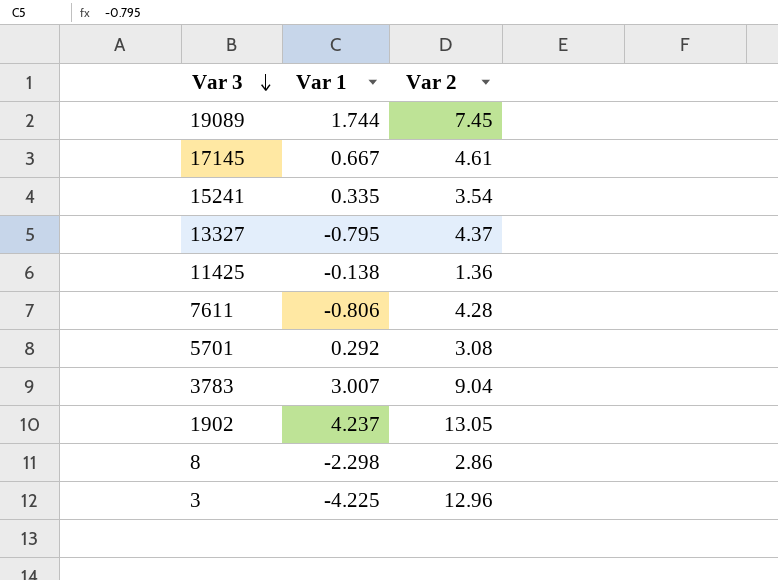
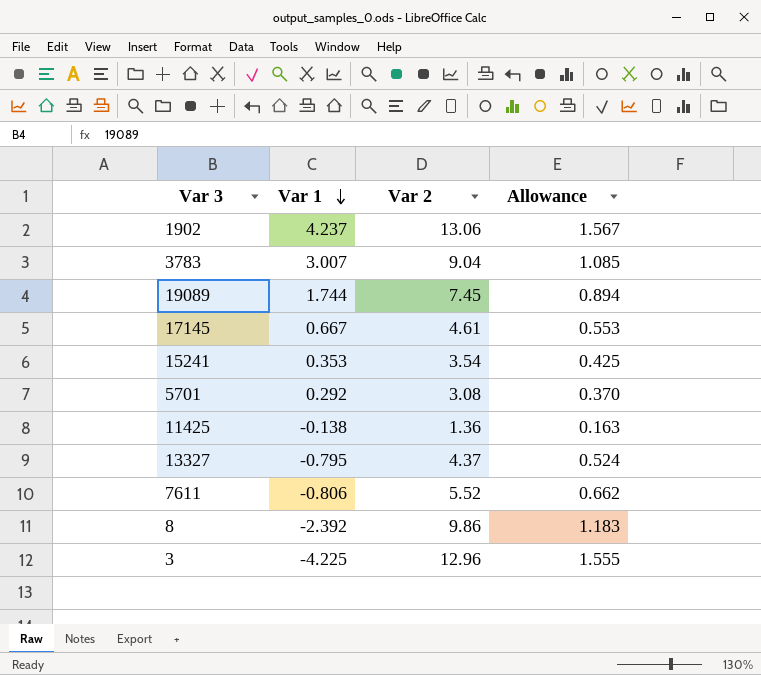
row order: Var 3 descending -> Var 1 descending
column Allowance | formula: none -> [Var 2] * 0.12
1902 | Var 2: 13.05 -> 13.06
15241 | Var 1: 0.335 -> 0.353
7611 | Var 2: 4.28 -> 5.52
8 | Var 1: -2.298 -> -2.392
8 | Var 2: 2.86 -> 9.86

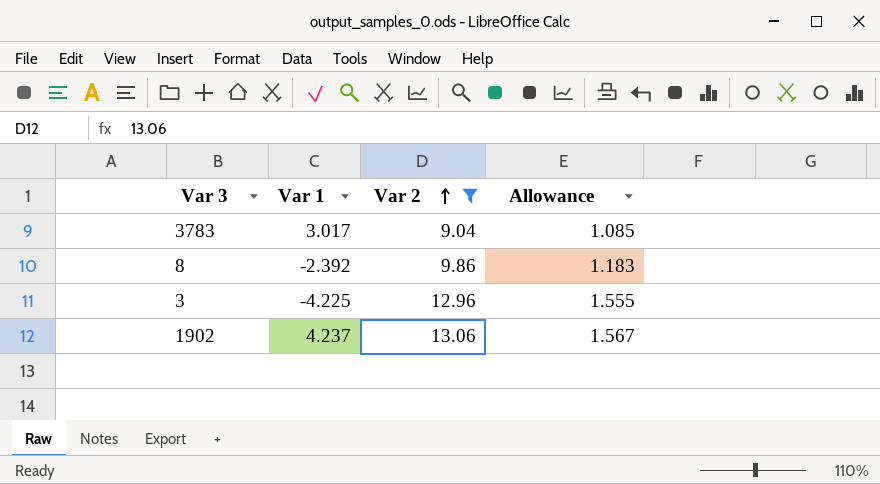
filter: none -> Var 2 >= 9.04
row order: Var 1 descending -> Var 2 ascending
3783 | Var 1: 3.007 -> 3.017

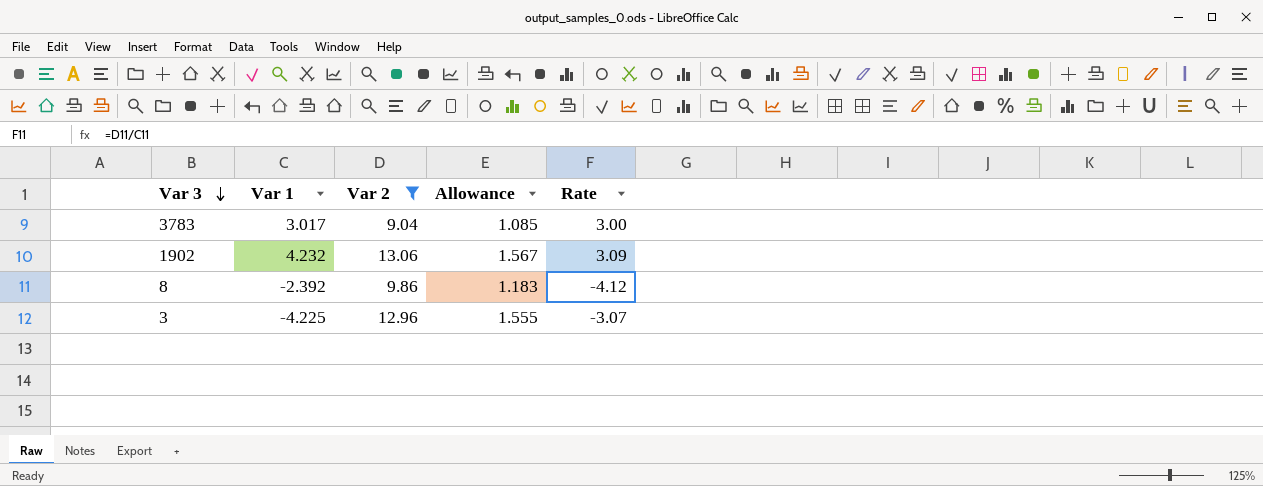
row order: Var 2 ascending -> Var 3 descending
column Rate | formula: none -> [Var 2] / [Var 1]
1902 | Var 1: 4.237 -> 4.232

